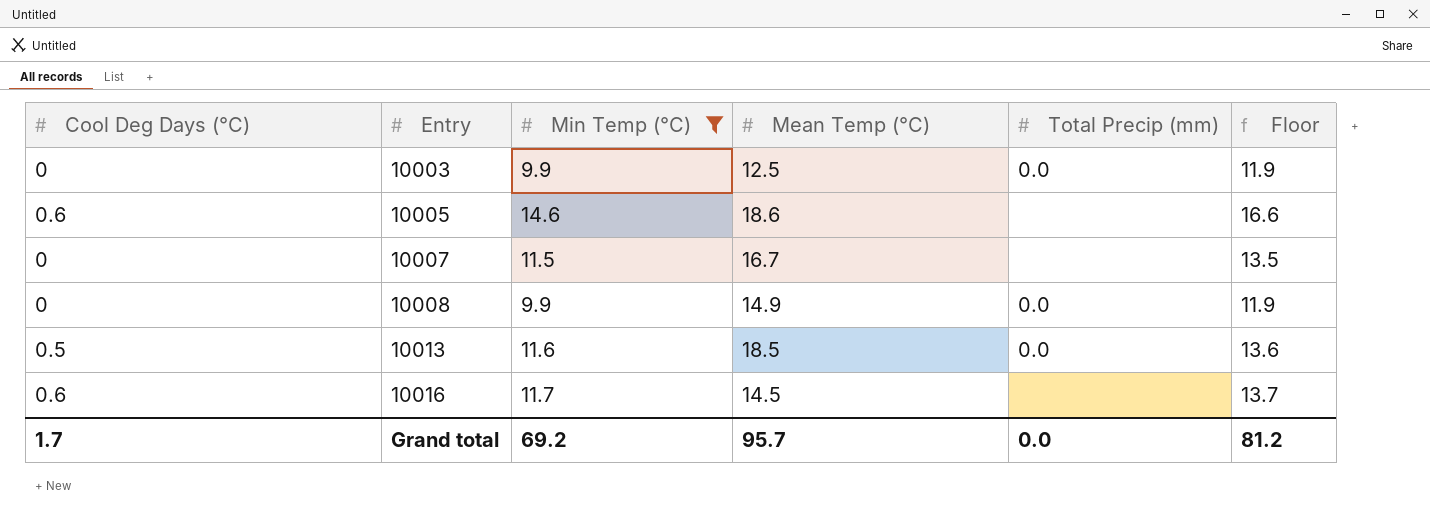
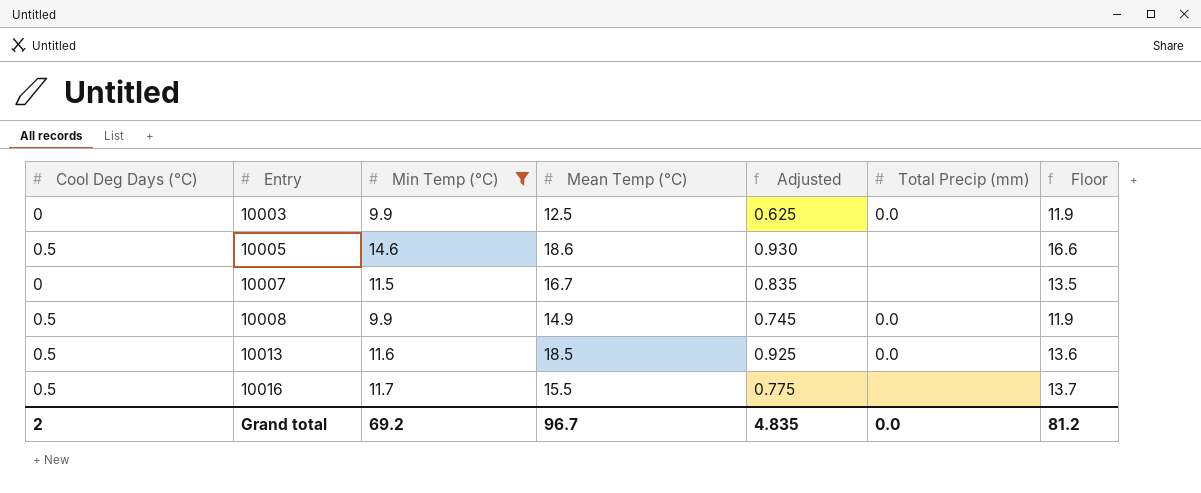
column Adjusted | formula: none -> [Mean Temp (°C)] * 0.05
10005 | Cool Deg Days (°C): 0.6 -> 0.5
10008 | Cool Deg Days (°C): 0 -> 0.5
10016 | Cool Deg Days (°C): 0.6 -> 0.5
10016 | Mean Temp (°C): 14.5 -> 15.5
Grand total | Cool Deg Days (°C): 1.7 -> 2
Grand total | Mean Temp (°C): 95.7 -> 96.7

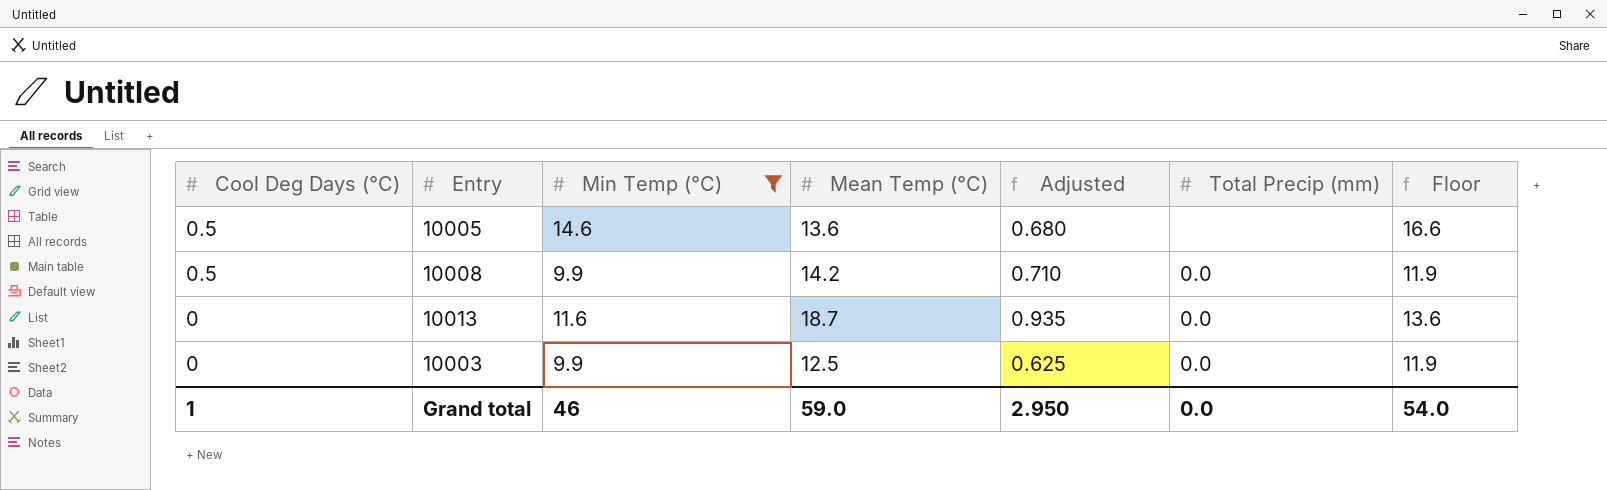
row order: Entry ascending -> Cool Deg Days (°C) descending
row 10007: 0 | 11.5 | 16.7 | 0.835 | none | 13.5 -> none
row 10016: 0.5 | 11.7 | 15.5 | 0.775 | none | 13.7 -> none
10005 | Mean Temp (°C): 18.6 -> 13.6
10005 | Adjusted: 0.930 -> 0.680
10008 | Mean Temp (°C): 14.9 -> 14.2
10008 | Adjusted: 0.745 -> 0.710
10013 | Cool Deg Days (°C): 0.5 -> 0
10013 | Mean Temp (°C): 18.5 -> 18.7
10013 | Adjusted: 0.925 -> 0.935
Grand total | Cool Deg Days (°C): 2 -> 1
Grand total | Min Temp (°C): 69.2 -> 46
Grand total | Mean Temp (°C): 96.7 -> 59.0
Grand total | Adjusted: 4.835 -> 2.950
Grand total | Floor: 81.2 -> 54.0

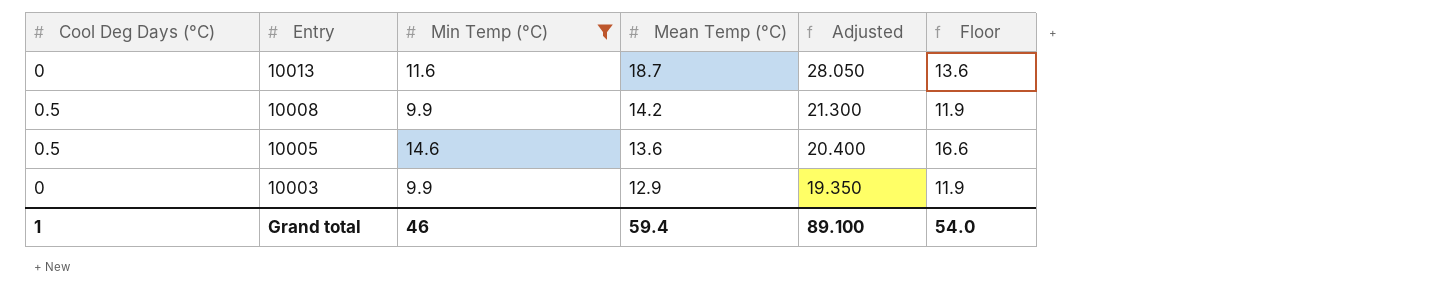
row order: Cool Deg Days (°C) descending -> Entry descending
column Total Precip (mm) | position: 6 -> none
column Adjusted | formula: [Mean Temp (°C)] * 0.05 -> [Mean Temp (°C)] * 1.5
10003 | Mean Temp (°C): 12.5 -> 12.9
Grand total | Mean Temp (°C): 59.0 -> 59.4
Grand total | Adjusted: 2.950 -> 89.100

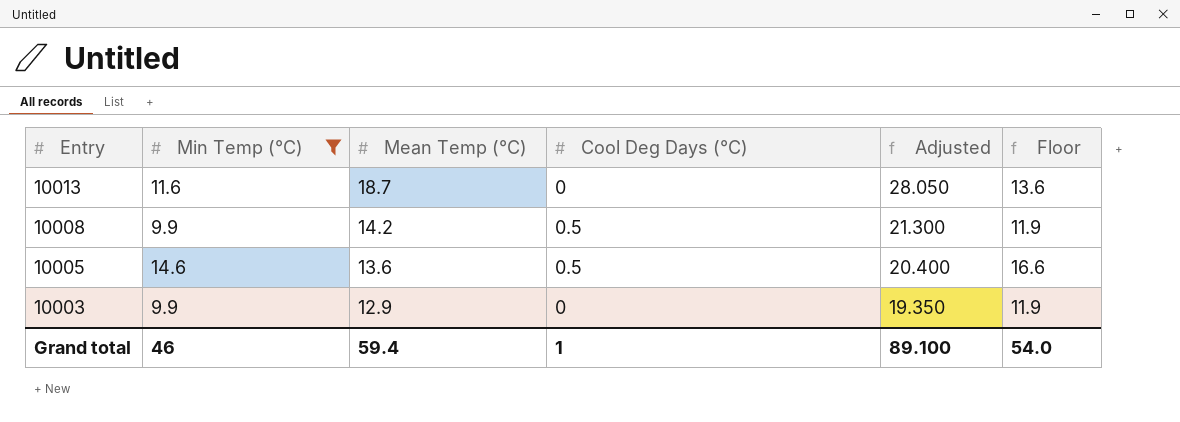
column Cool Deg Days (°C) | position: 1 -> 4

